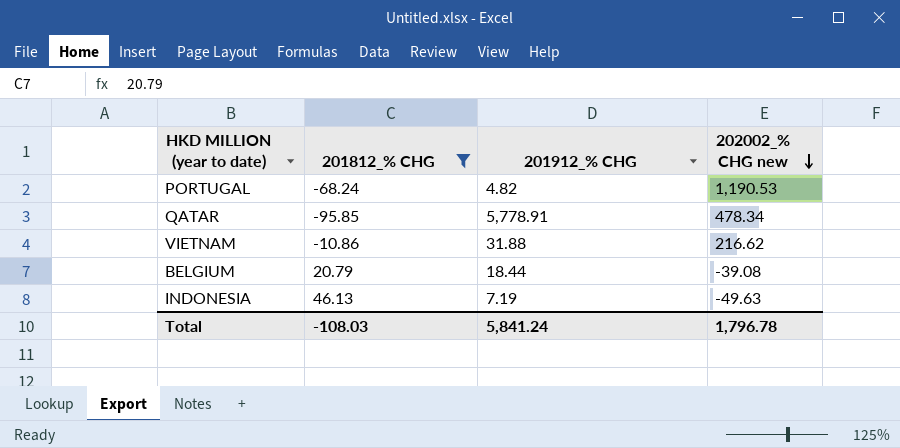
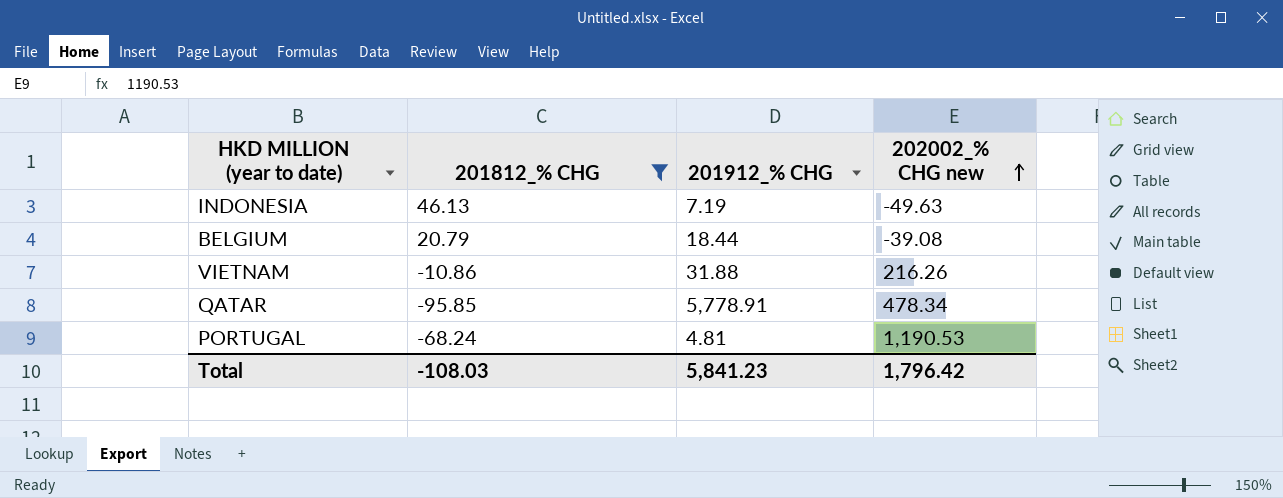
row order: 202002_% CHG new descending -> 202002_% CHG new ascending
VIETNAM | 202002_% CHG new: 216.62 -> 216.26
PORTUGAL | 201912_% CHG: 4.82 -> 4.81
Total | 201912_% CHG: 5,841.24 -> 5,841.23
Total | 202002_% CHG new: 1,796.78 -> 1,796.42

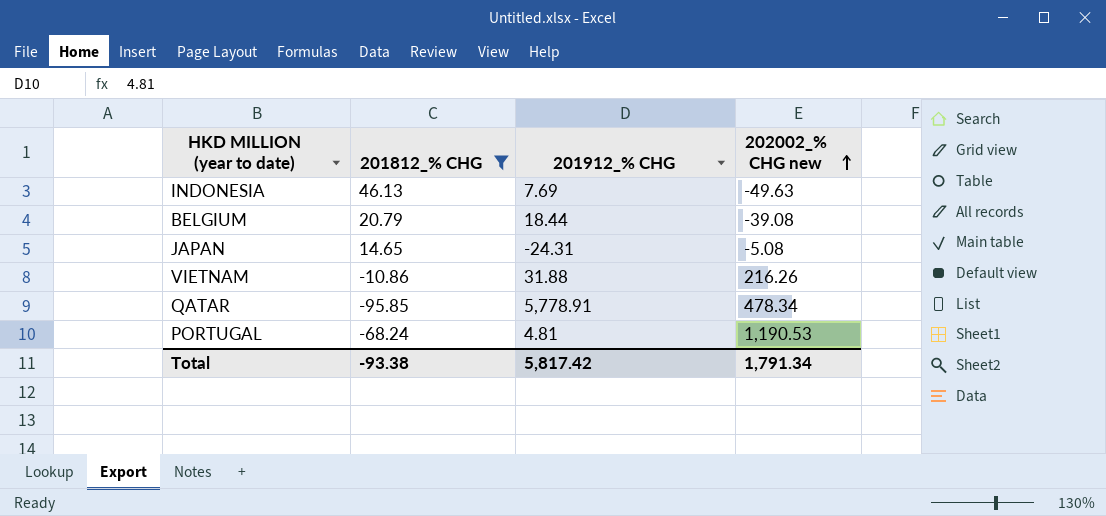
INDONESIA | 201912_% CHG: 7.19 -> 7.69
row JAPAN: none -> 14.65 | -24.31 | -5.08
Total | 201812_% CHG: -108.03 -> -93.38
Total | 201912_% CHG: 5,841.23 -> 5,817.42
Total | 202002_% CHG new: 1,796.42 -> 1,791.34

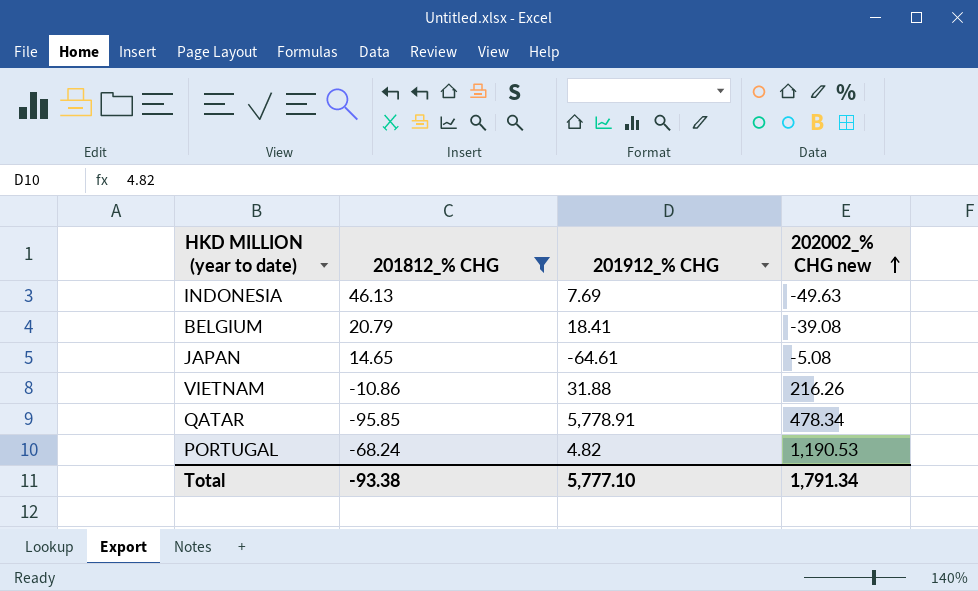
BELGIUM | 201912_% CHG: 18.44 -> 18.41
JAPAN | 201912_% CHG: -24.31 -> -64.61
PORTUGAL | 201912_% CHG: 4.81 -> 4.82
Total | 201912_% CHG: 5,817.42 -> 5,777.10

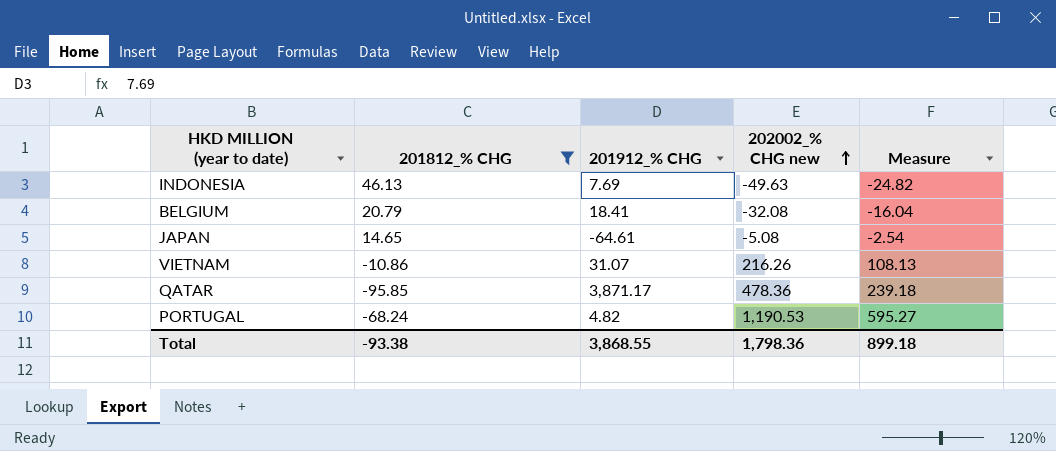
column Measure | formula: none -> [202002_% CHG new] * 0.5
BELGIUM | 202002_% CHG new: -39.08 -> -32.08
VIETNAM | 201912_% CHG: 31.88 -> 31.07
QATAR | 201912_% CHG: 5,778.91 -> 3,871.17
QATAR | 202002_% CHG new: 478.34 -> 478.36
Total | 201912_% CHG: 5,777.10 -> 3,868.55
Total | 202002_% CHG new: 1,791.34 -> 1,798.36

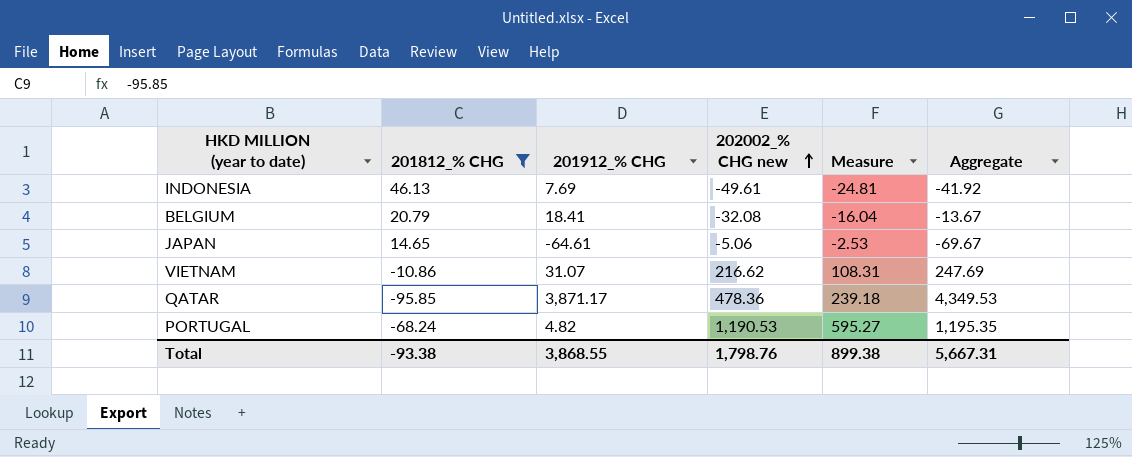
column Aggregate | formula: none -> [201912_% CHG] + [202002_% CHG new]
INDONESIA | 202002_% CHG new: -49.63 -> -49.61
INDONESIA | Measure: -24.82 -> -24.81
JAPAN | 202002_% CHG new: -5.08 -> -5.06
JAPAN | Measure: -2.54 -> -2.53
VIETNAM | 202002_% CHG new: 216.26 -> 216.62
VIETNAM | Measure: 108.13 -> 108.31
Total | 202002_% CHG new: 1,798.36 -> 1,798.76
Total | Measure: 899.18 -> 899.38

